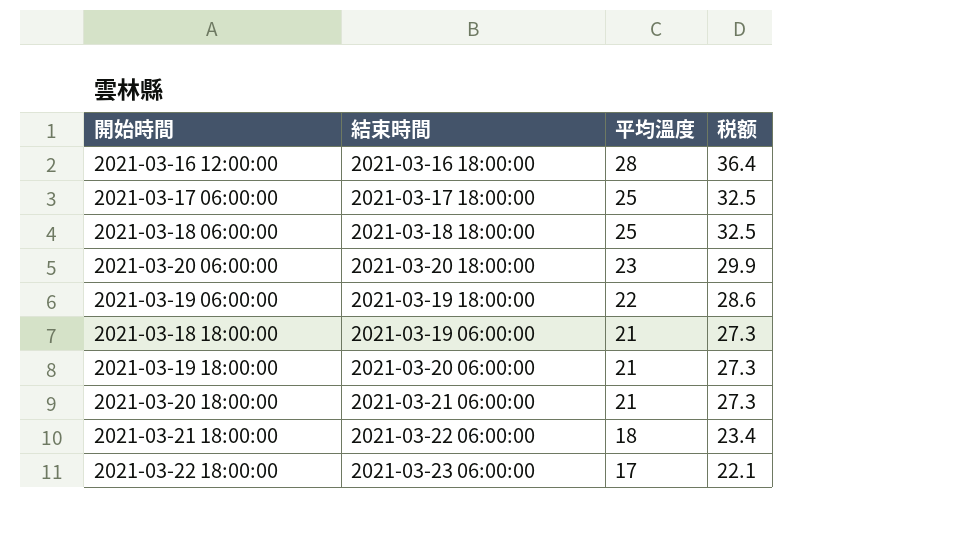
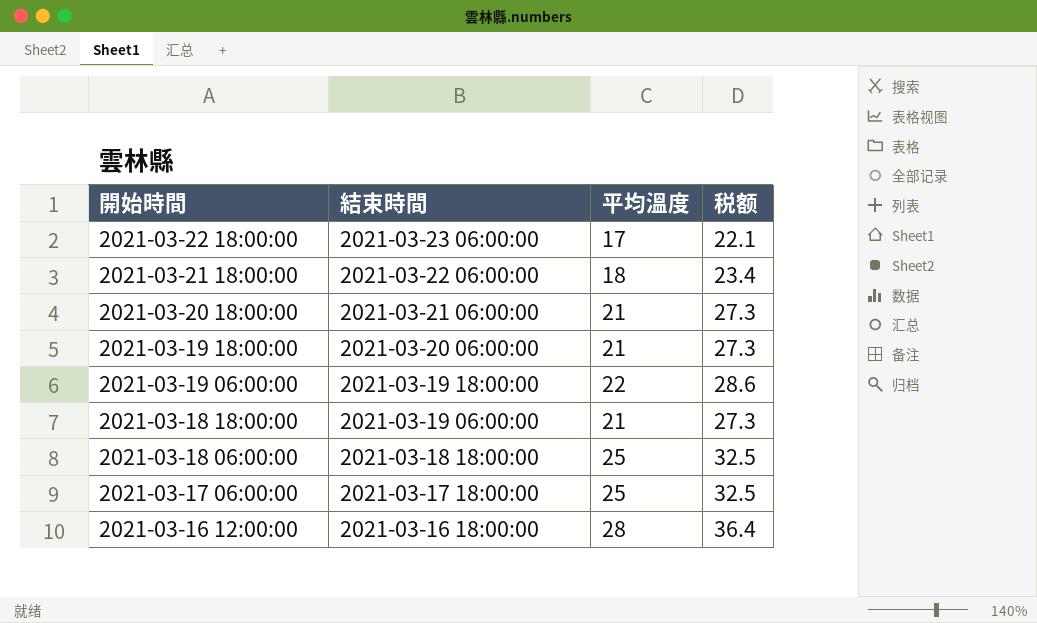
row order: 平均溫度 descending -> 開始時間 descending
row 2021-03-20 06:00:00: 2021-03-20 18:00:00 | 23 | 29.9 -> none

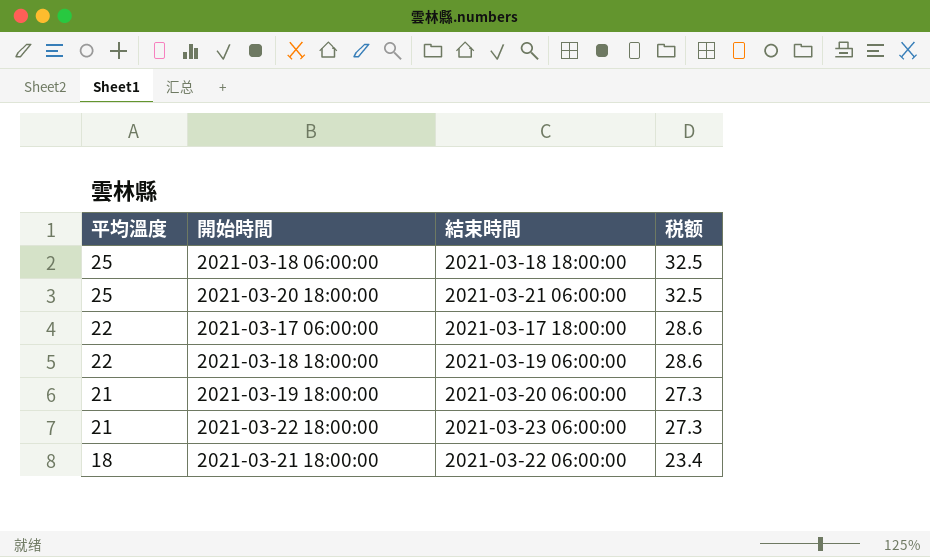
row order: 開始時間 descending -> 平均溫度 descending
column 平均溫度 | position: 3 -> 1
row 2021-03-19 06:00:00: 2021-03-19 18:00:00 | 22 | 28.6 -> none
row 2021-03-16 12:00:00: 2021-03-16 18:00:00 | 28 | 36.4 -> none
2021-03-20 18:00:00 | 平均溫度: 21 -> 25
2021-03-20 18:00:00 | 税额: 27.3 -> 32.5
2021-03-17 06:00:00 | 平均溫度: 25 -> 22
2021-03-17 06:00:00 | 税额: 32.5 -> 28.6
2021-03-18 18:00:00 | 平均溫度: 21 -> 22
2021-03-18 18:00:00 | 税额: 27.3 -> 28.6
2021-03-22 18:00:00 | 平均溫度: 17 -> 21
2021-03-22 18:00:00 | 税额: 22.1 -> 27.3

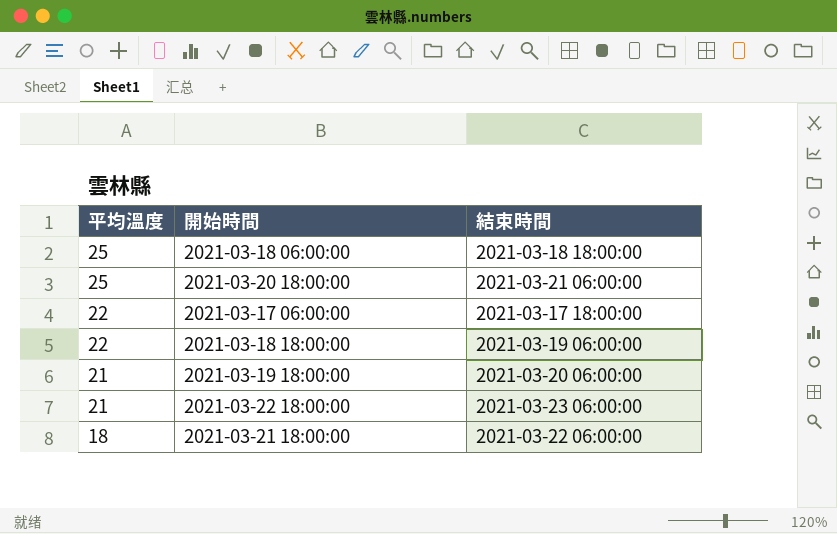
column 税额 | formula: [平均溫度] * 1.3 -> none

